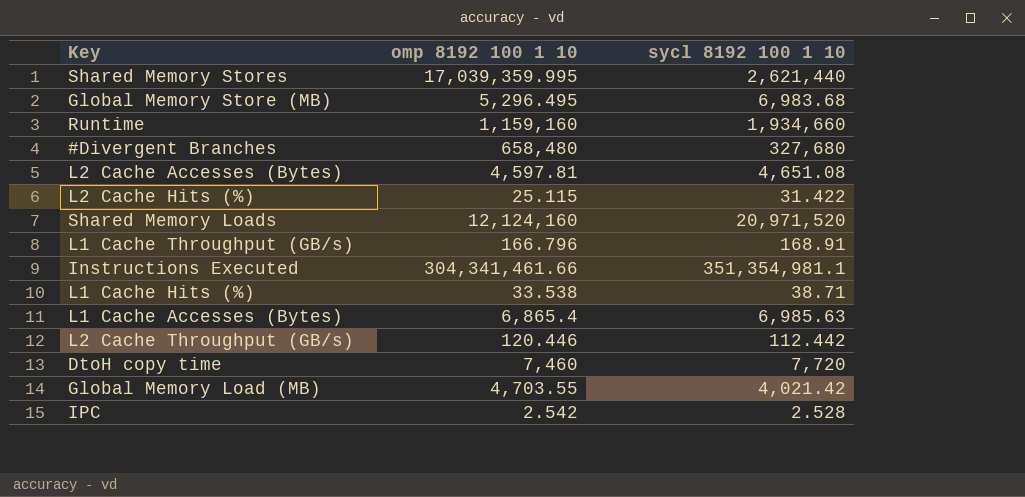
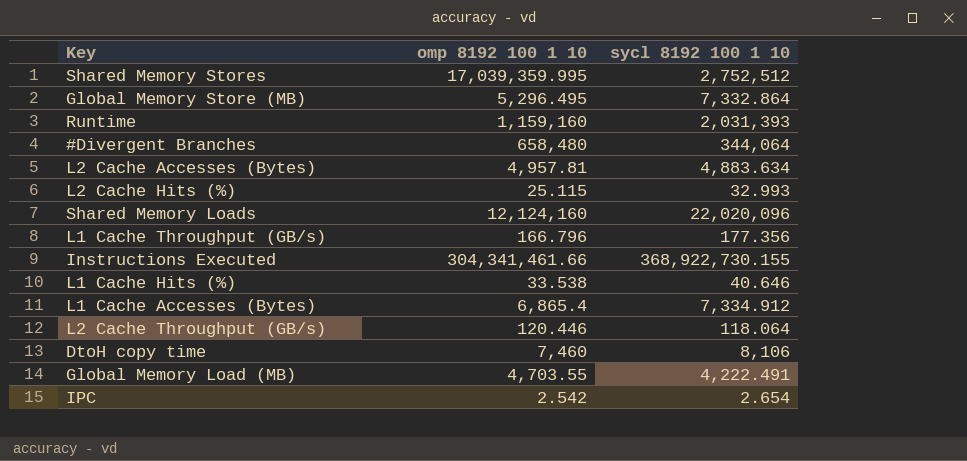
Shared Memory Stores | sycl 8192 100 1 10: 2,621,440 -> 2,752,512
Global Memory Store (MB) | sycl 8192 100 1 10: 6,983.68 -> 7,332.864
Runtime | sycl 8192 100 1 10: 1,934,660 -> 2,031,393
#Divergent Branches | sycl 8192 100 1 10: 327,680 -> 344,064
L2 Cache Accesses (Bytes) | omp 8192 100 1 10: 4,597.81 -> 4,957.81
L2 Cache Accesses (Bytes) | sycl 8192 100 1 10: 4,651.08 -> 4,883.634
L2 Cache Hits (%) | sycl 8192 100 1 10: 31.422 -> 32.993
Shared Memory Loads | sycl 8192 100 1 10: 20,971,520 -> 22,020,096
L1 Cache Throughput (GB/s) | sycl 8192 100 1 10: 168.91 -> 177.356
Instructions Executed | sycl 8192 100 1 10: 351,354,981.1 -> 368,922,730.155
L1 Cache Hits (%) | sycl 8192 100 1 10: 38.71 -> 40.646
L1 Cache Accesses (Bytes) | sycl 8192 100 1 10: 6,985.63 -> 7,334.912
L2 Cache Throughput (GB/s) | sycl 8192 100 1 10: 112.442 -> 118.064
DtoH copy time | sycl 8192 100 1 10: 7,720 -> 8,106
Global Memory Load (MB) | sycl 8192 100 1 10: 4,021.42 -> 4,222.491
IPC | sycl 8192 100 1 10: 2.528 -> 2.654

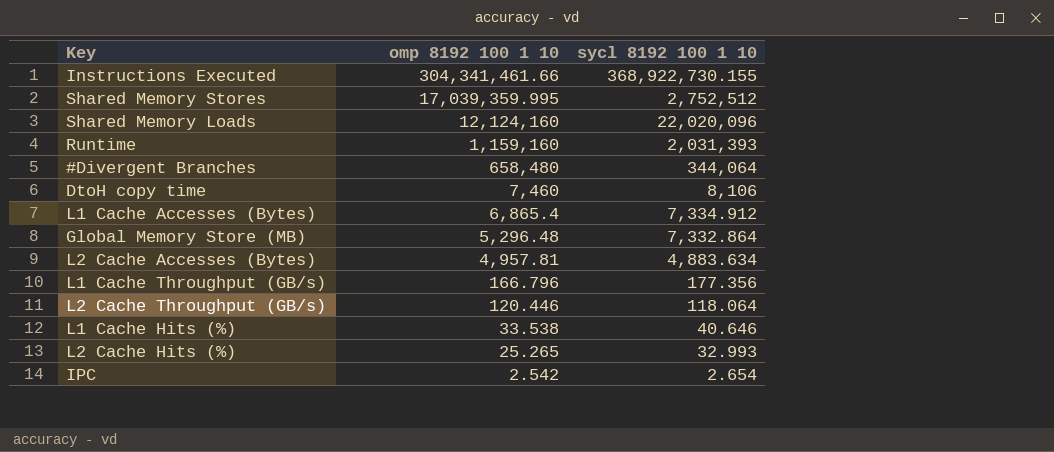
row order: none -> omp 8192 100 1 10 descending
row Global Memory Load (MB): 4,703.55 | 4,222.491 -> none
Global Memory Store (MB) | omp 8192 100 1 10: 5,296.495 -> 5,296.48
L2 Cache Hits (%) | omp 8192 100 1 10: 25.115 -> 25.265

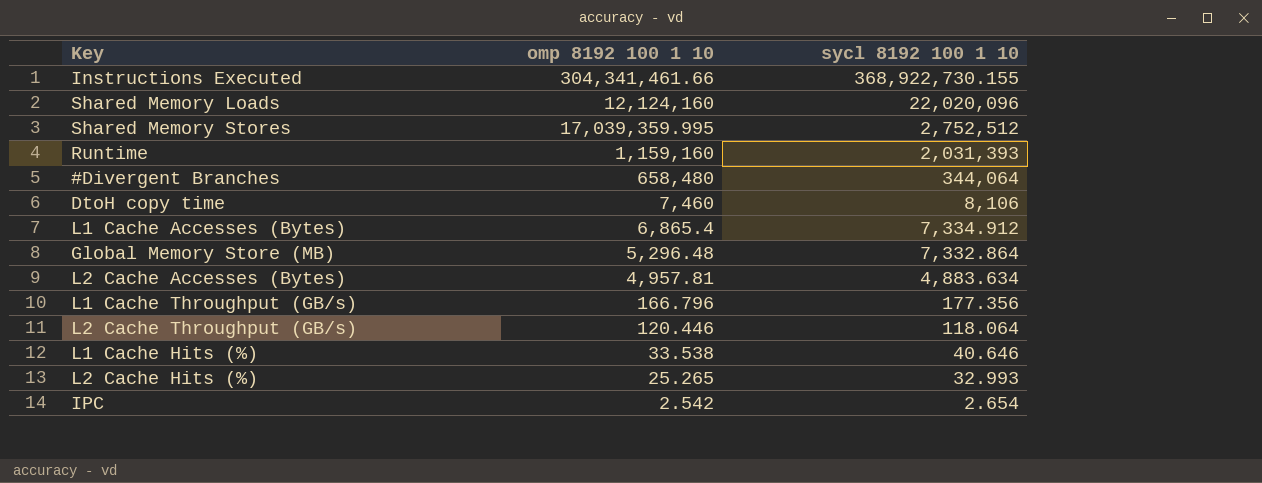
row order: omp 8192 100 1 10 descending -> sycl 8192 100 1 10 descending

